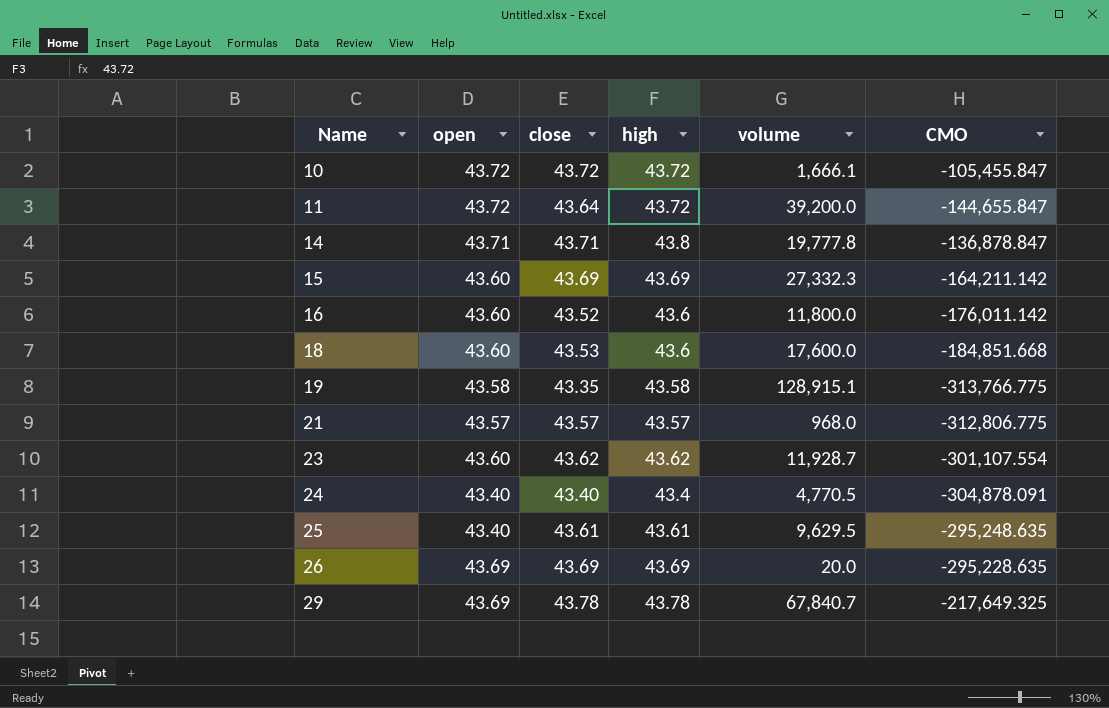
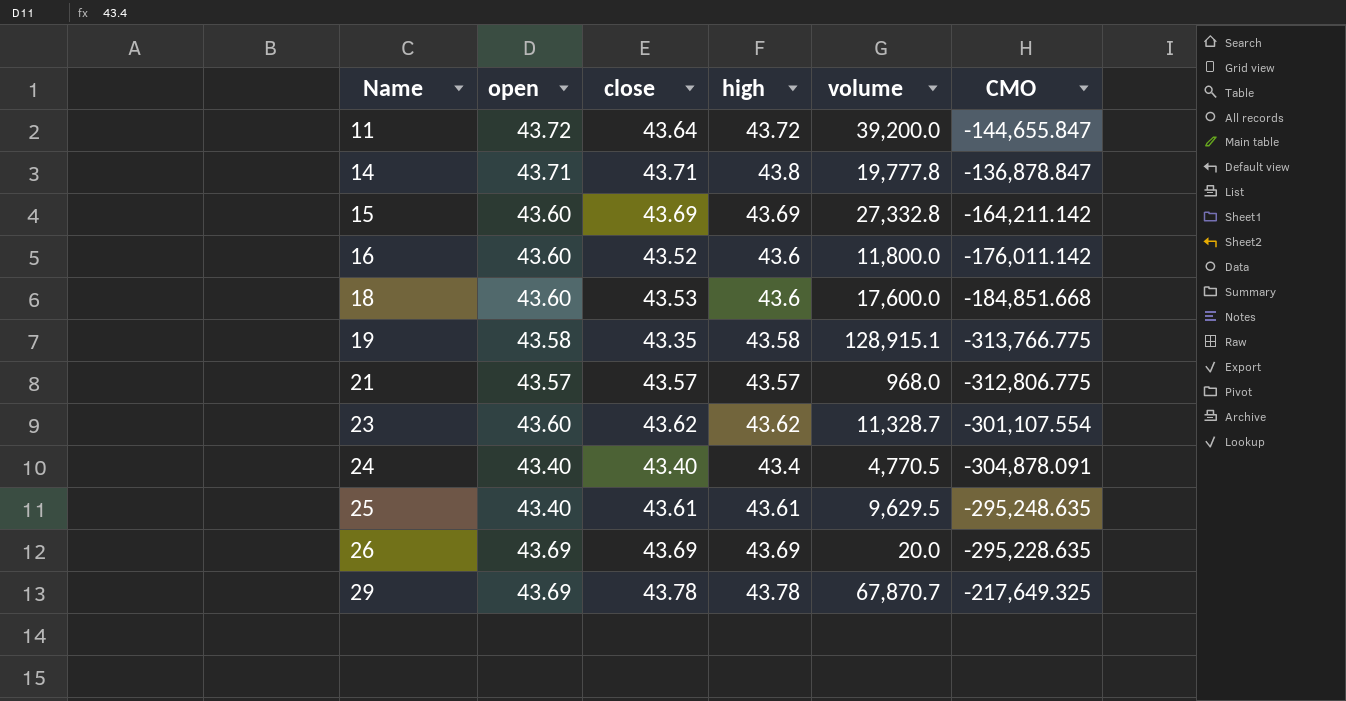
row 10: 43.72 | 43.72 | 43.72 | 1,666.1 | -105,455.847 -> none
15 | volume: 27,332.3 -> 27,332.8
23 | volume: 11,928.7 -> 11,328.7
29 | volume: 67,840.7 -> 67,870.7

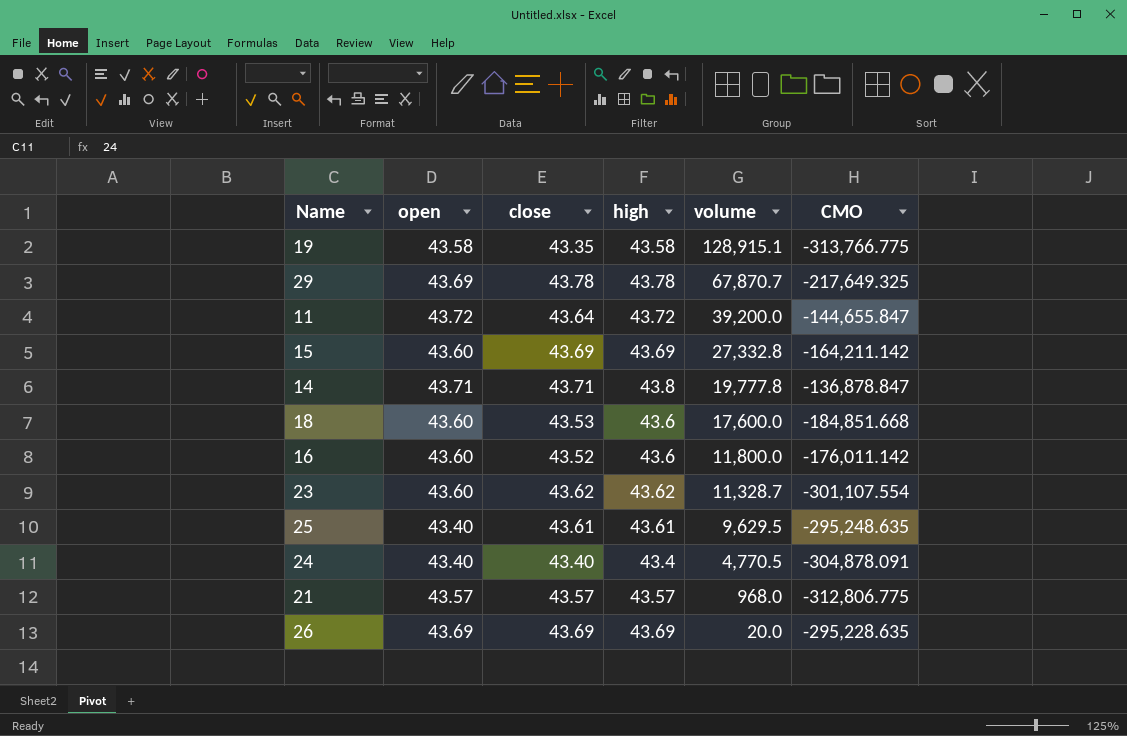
row order: Name ascending -> volume descending

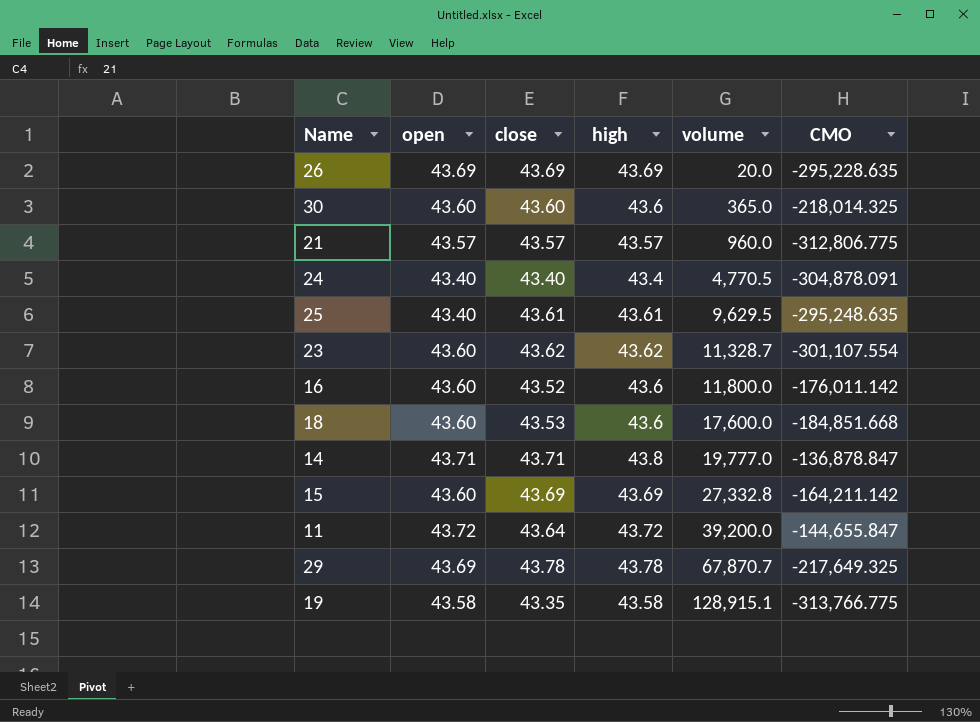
row order: volume descending -> volume ascending
row 30: none -> 43.60 | 43.60 | 43.6 | 365.0 | -218,014.325
21 | volume: 968.0 -> 960.0
14 | volume: 19,777.8 -> 19,777.0

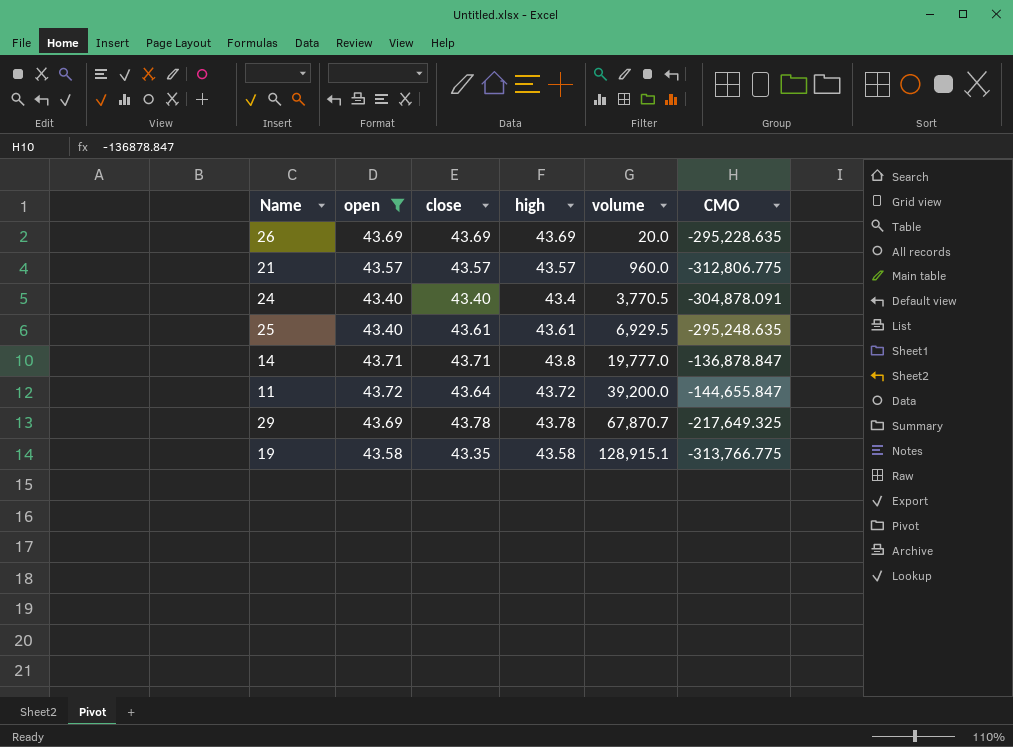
filter: none -> open != 43.60
24 | volume: 4,770.5 -> 3,770.5
25 | volume: 9,629.5 -> 6,929.5

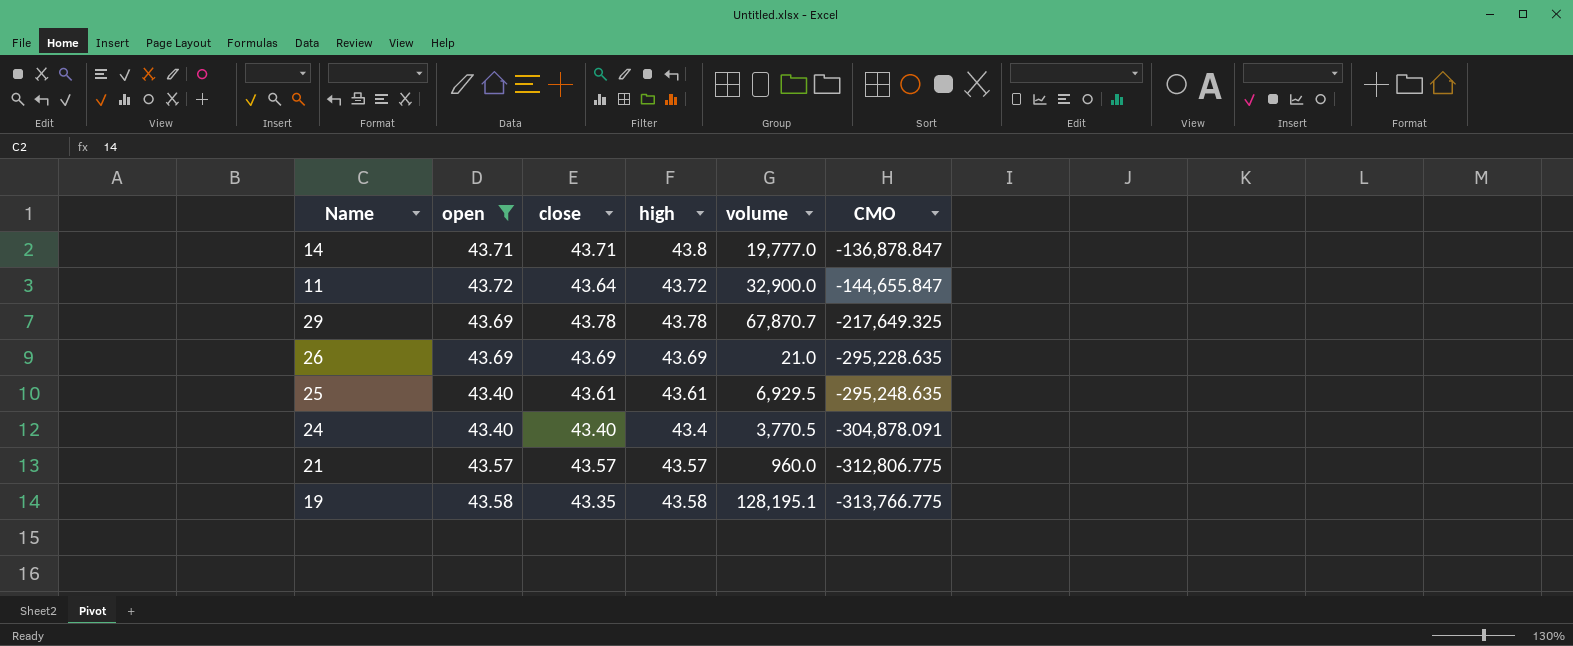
row order: volume ascending -> CMO descending
11 | volume: 39,200.0 -> 32,900.0
26 | volume: 20.0 -> 21.0
19 | volume: 128,915.1 -> 128,195.1

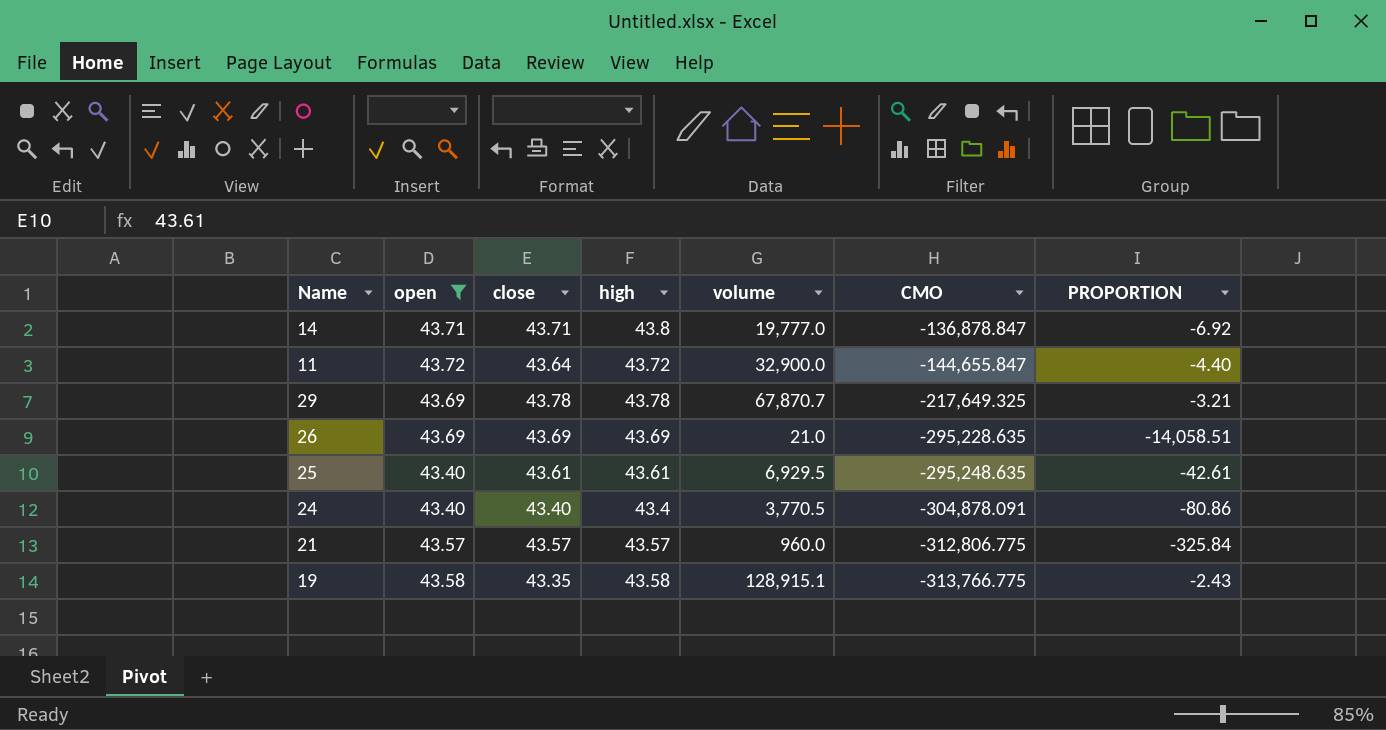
column PROPORTION | formula: none -> [CMO] / [volume]
19 | volume: 128,195.1 -> 128,915.1

